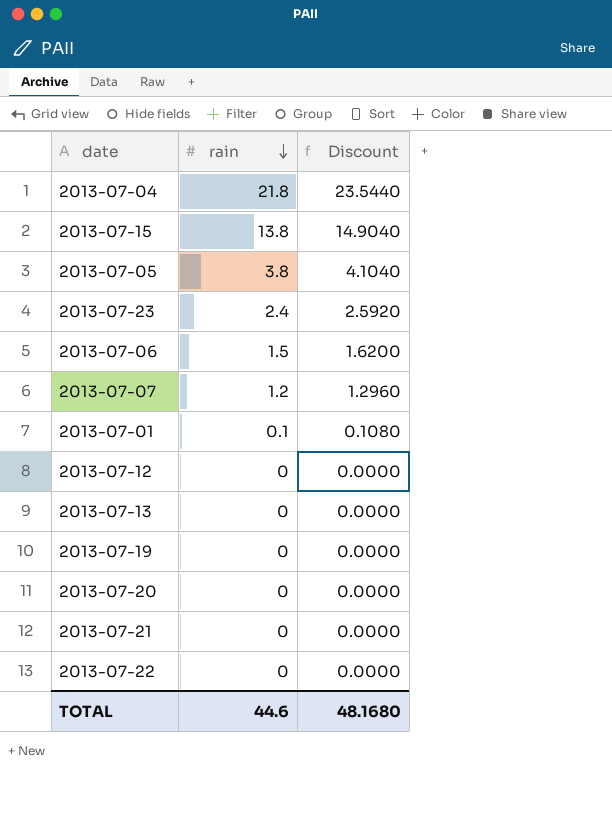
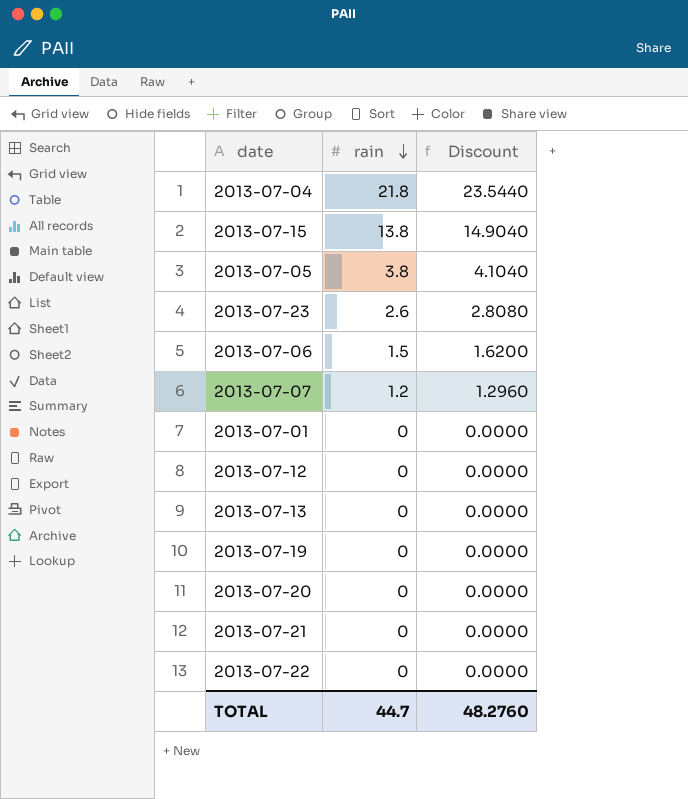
2013-07-23 | rain: 2.4 -> 2.6
2013-07-23 | Discount: 2.5920 -> 2.8080
2013-07-01 | rain: 0.1 -> 0
2013-07-01 | Discount: 0.1080 -> 0.0000
TOTAL | rain: 44.6 -> 44.7
TOTAL | Discount: 48.1680 -> 48.2760

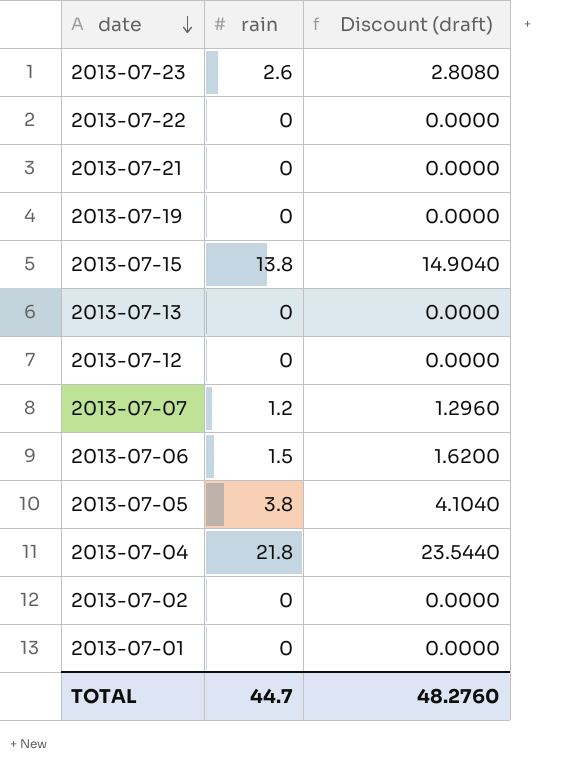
row order: rain descending -> date descending
column name: Discount -> Discount (draft)
row 2013-07-20: 0 | 0.0000 -> none
row 2013-07-02: none -> 0 | 0.0000

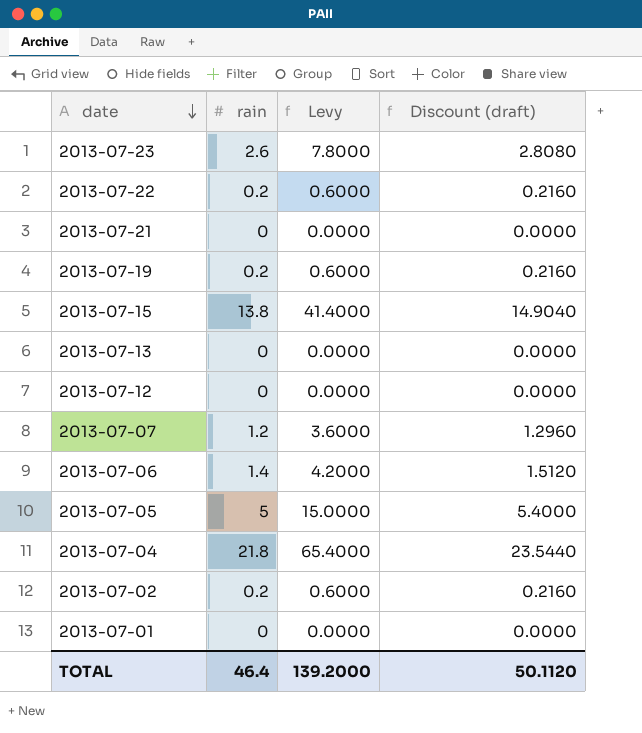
column Levy | formula: none -> [rain] * 3
2013-07-22 | rain: 0 -> 0.2
2013-07-22 | Discount (draft): 0.0000 -> 0.2160
2013-07-19 | rain: 0 -> 0.2
2013-07-19 | Discount (draft): 0.0000 -> 0.2160
2013-07-06 | rain: 1.5 -> 1.4
2013-07-06 | Discount (draft): 1.6200 -> 1.5120
2013-07-05 | rain: 3.8 -> 5
2013-07-05 | Discount (draft): 4.1040 -> 5.4000
2013-07-02 | rain: 0 -> 0.2
2013-07-02 | Discount (draft): 0.0000 -> 0.2160
TOTAL | rain: 44.7 -> 46.4
TOTAL | Discount (draft): 48.2760 -> 50.1120

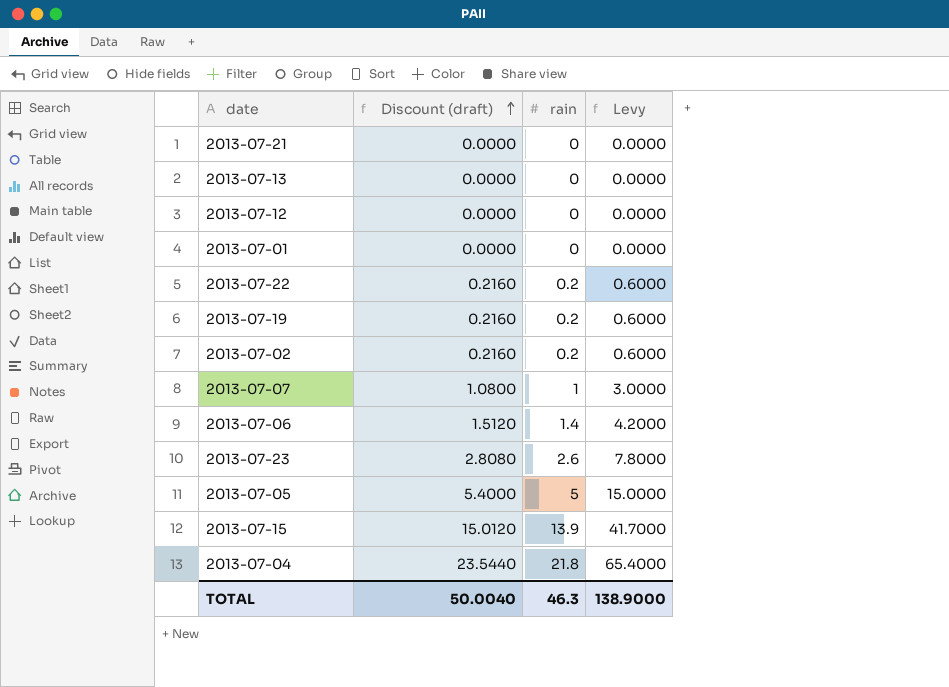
row order: date descending -> Discount (draft) ascending
column Discount (draft) | position: 4 -> 2
2013-07-07 | Discount (draft): 1.2960 -> 1.0800
2013-07-07 | rain: 1.2 -> 1
2013-07-07 | Levy: 3.6000 -> 3.0000
2013-07-15 | Discount (draft): 14.9040 -> 15.0120
2013-07-15 | rain: 13.8 -> 13.9
2013-07-15 | Levy: 41.4000 -> 41.7000
TOTAL | Discount (draft): 50.1120 -> 50.0040
TOTAL | rain: 46.4 -> 46.3
TOTAL | Levy: 139.2000 -> 138.9000

